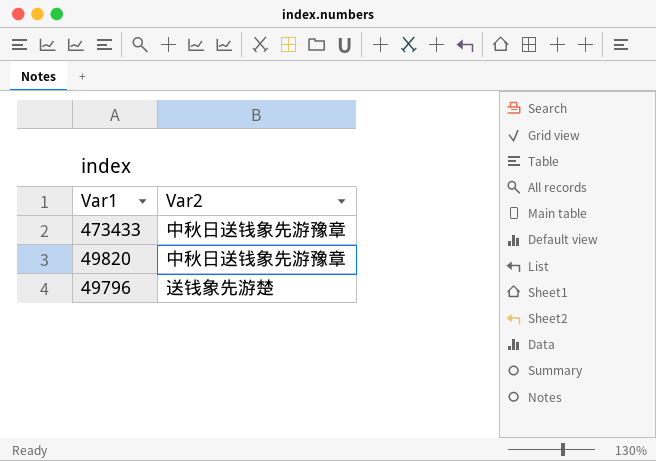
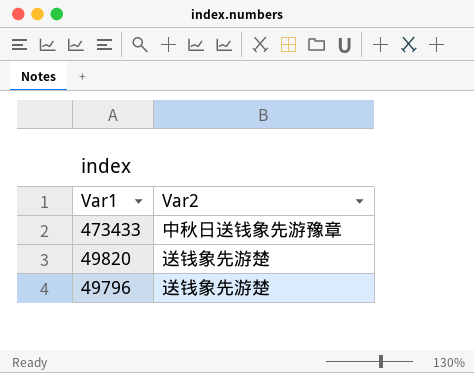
49820 | Var2: 中秋日送钱象先游豫章 -> 送钱象先游楚

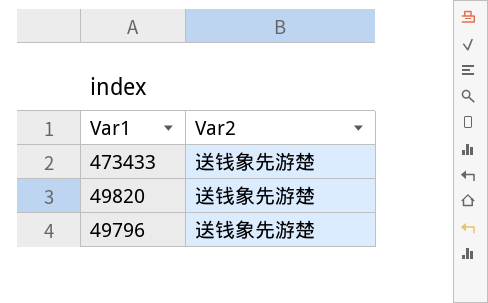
473433 | Var2: 中秋日送钱象先游豫章 -> 送钱象先游楚

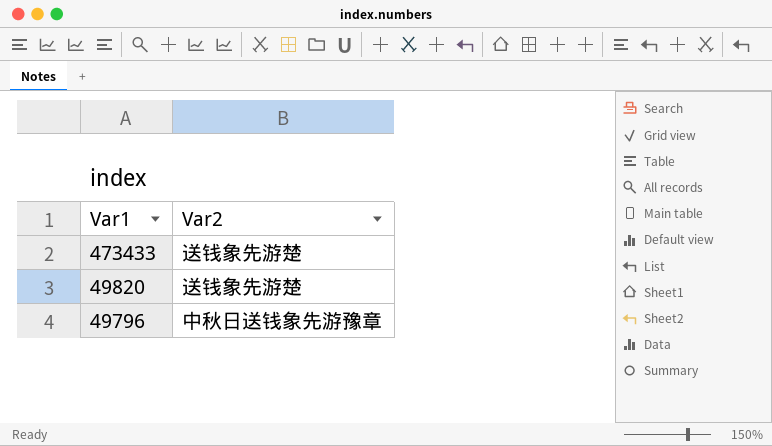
49796 | Var2: 送钱象先游楚 -> 中秋日送钱象先游豫章

